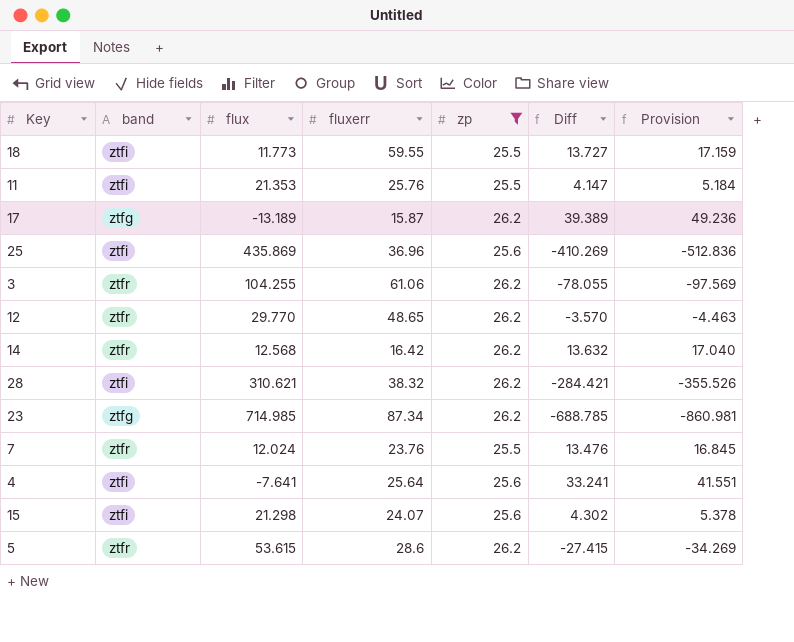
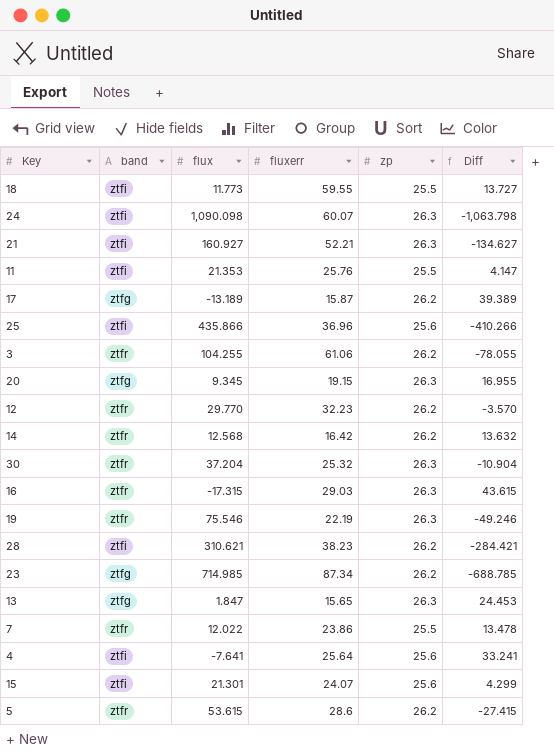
filter: zp != 26.3 -> none
column Provision | formula: [Diff] * 1.25 -> none
25 | flux: 435.869 -> 435.866
25 | Diff: -410.269 -> -410.266
12 | fluxerr: 48.65 -> 32.23
28 | fluxerr: 38.32 -> 38.23
7 | flux: 12.024 -> 12.022
7 | fluxerr: 23.76 -> 23.86
7 | Diff: 13.476 -> 13.478
15 | flux: 21.298 -> 21.301
15 | Diff: 4.302 -> 4.299

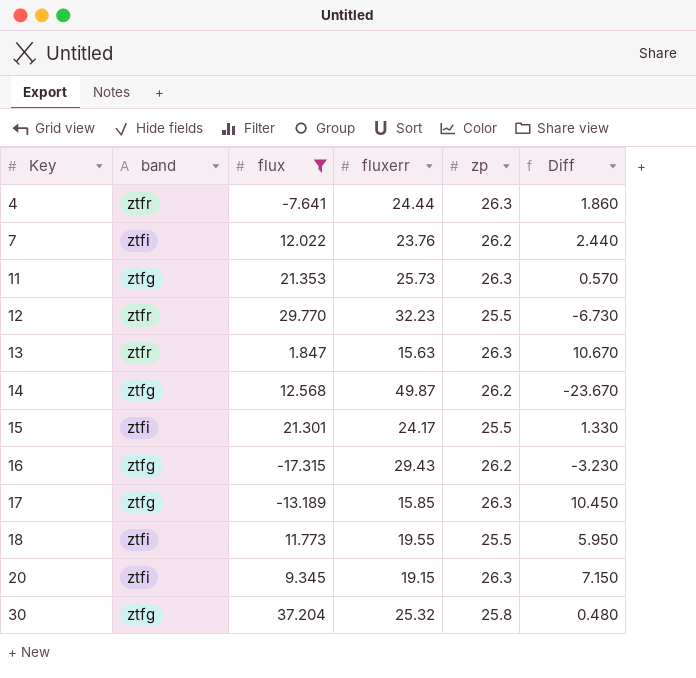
filter: none -> flux <= 37.204
row order: none -> Key ascending
column Diff | formula: [zp] - [flux] -> [zp] - [fluxerr]
4 | band: ztfi -> ztfr
4 | fluxerr: 25.64 -> 24.44
4 | zp: 25.6 -> 26.3
7 | band: ztfr -> ztfi
7 | fluxerr: 23.86 -> 23.76
7 | zp: 25.5 -> 26.2
11 | band: ztfi -> ztfg
11 | fluxerr: 25.76 -> 25.73
11 | zp: 25.5 -> 26.3
12 | zp: 26.2 -> 25.5
13 | band: ztfg -> ztfr
13 | fluxerr: 15.65 -> 15.63
14 | band: ztfr -> ztfg
14 | fluxerr: 16.42 -> 49.87
15 | fluxerr: 24.07 -> 24.17
15 | zp: 25.6 -> 25.5
16 | band: ztfr -> ztfg
16 | fluxerr: 29.03 -> 29.43
16 | zp: 26.3 -> 26.2
17 | fluxerr: 15.87 -> 15.85
17 | zp: 26.2 -> 26.3
18 | fluxerr: 59.55 -> 19.55
20 | band: ztfg -> ztfi
30 | band: ztfr -> ztfg
30 | zp: 26.3 -> 25.8

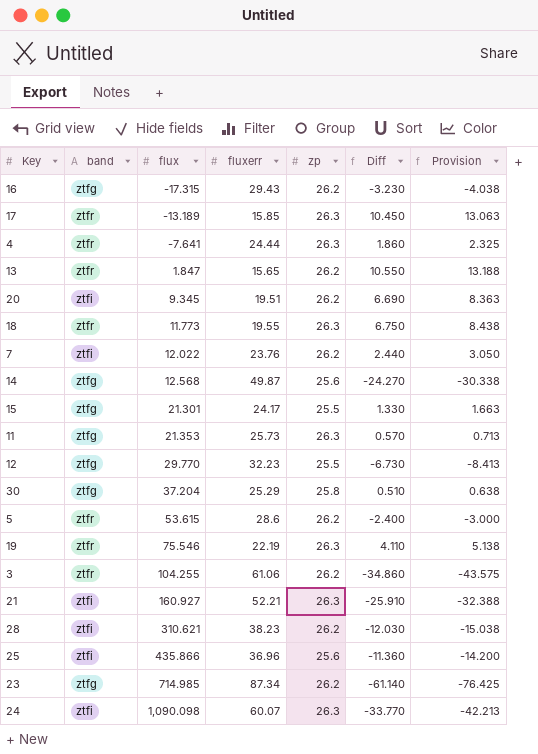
filter: flux <= 37.204 -> none
row order: Key ascending -> flux ascending
column Provision | formula: none -> [Diff] * 1.25
17 | band: ztfg -> ztfr
13 | fluxerr: 15.63 -> 15.65
13 | zp: 26.3 -> 26.2
13 | Diff: 10.670 -> 10.550
20 | fluxerr: 19.15 -> 19.51
20 | zp: 26.3 -> 26.2
20 | Diff: 7.150 -> 6.690
18 | band: ztfi -> ztfr
18 | zp: 25.5 -> 26.3
18 | Diff: 5.950 -> 6.750
14 | zp: 26.2 -> 25.6
14 | Diff: -23.670 -> -24.270
15 | band: ztfi -> ztfg
12 | band: ztfr -> ztfg
30 | fluxerr: 25.32 -> 25.29
30 | Diff: 0.480 -> 0.510

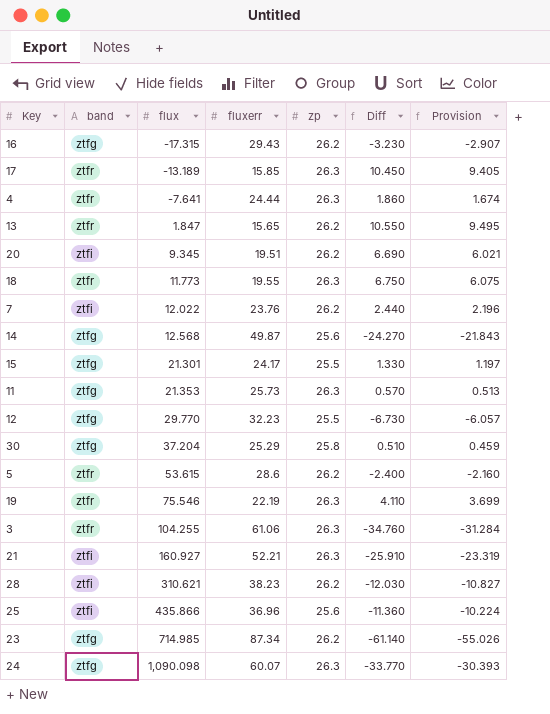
column Provision | formula: [Diff] * 1.25 -> [Diff] * 0.9
3 | zp: 26.2 -> 26.3
3 | Diff: -34.860 -> -34.760
24 | band: ztfi -> ztfg

